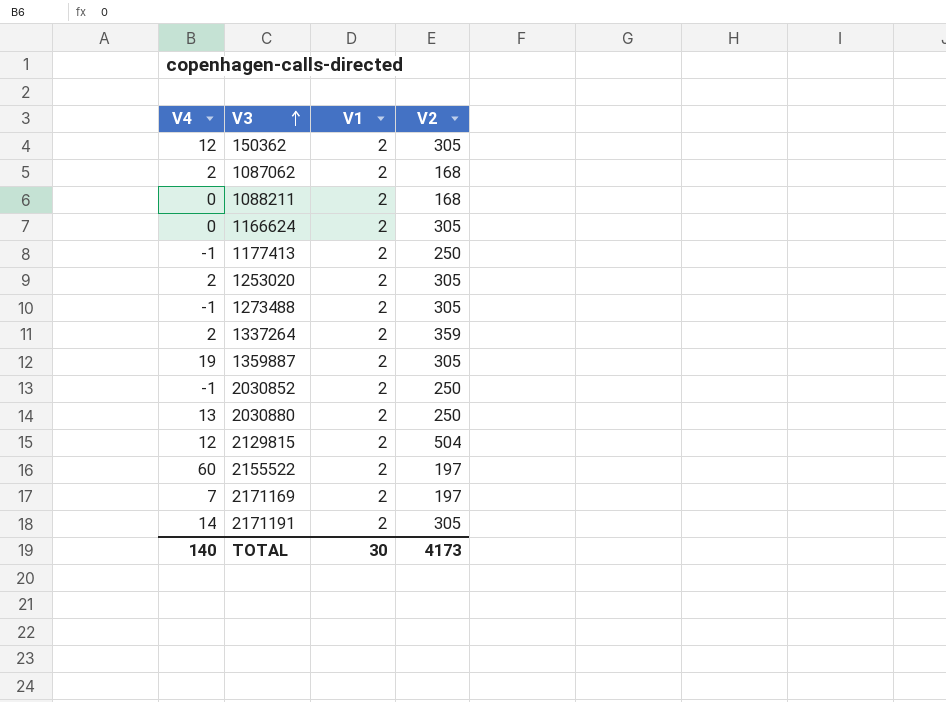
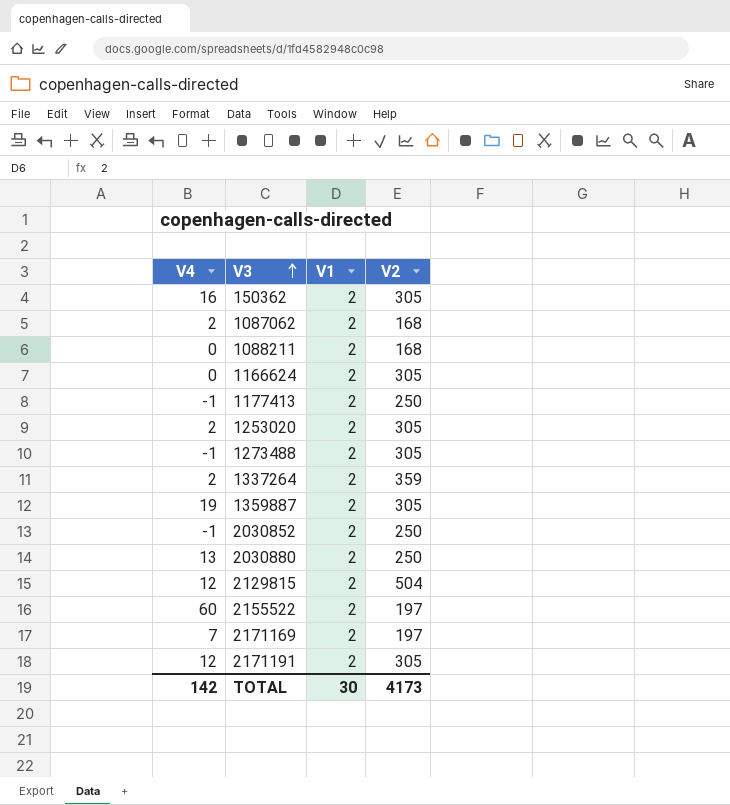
150362 | V4: 12 -> 16
2171191 | V4: 14 -> 12
TOTAL | V4: 140 -> 142

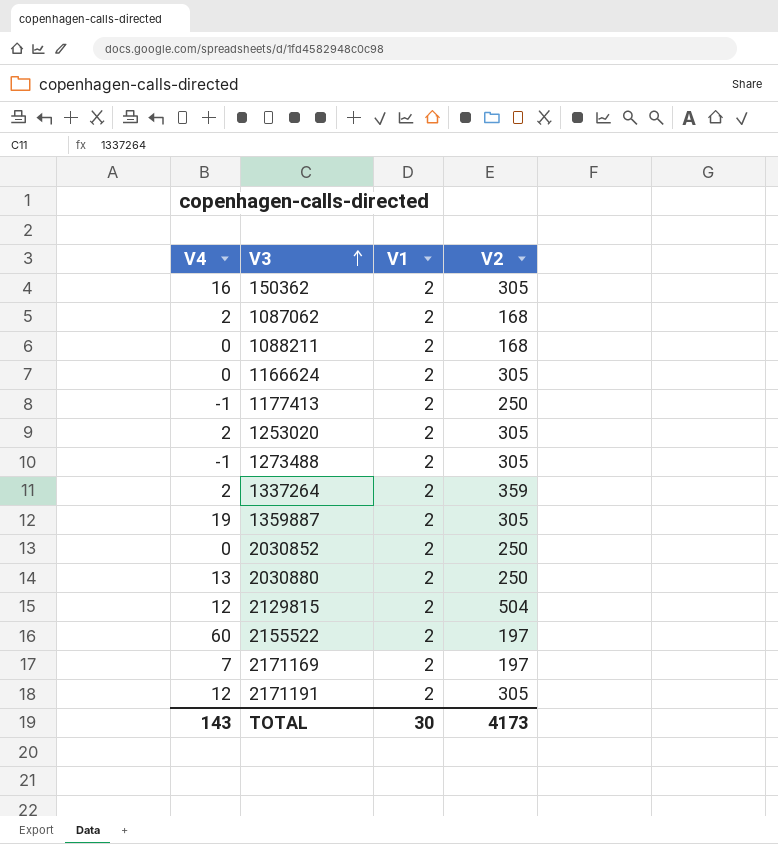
2030852 | V4: -1 -> 0
TOTAL | V4: 142 -> 143

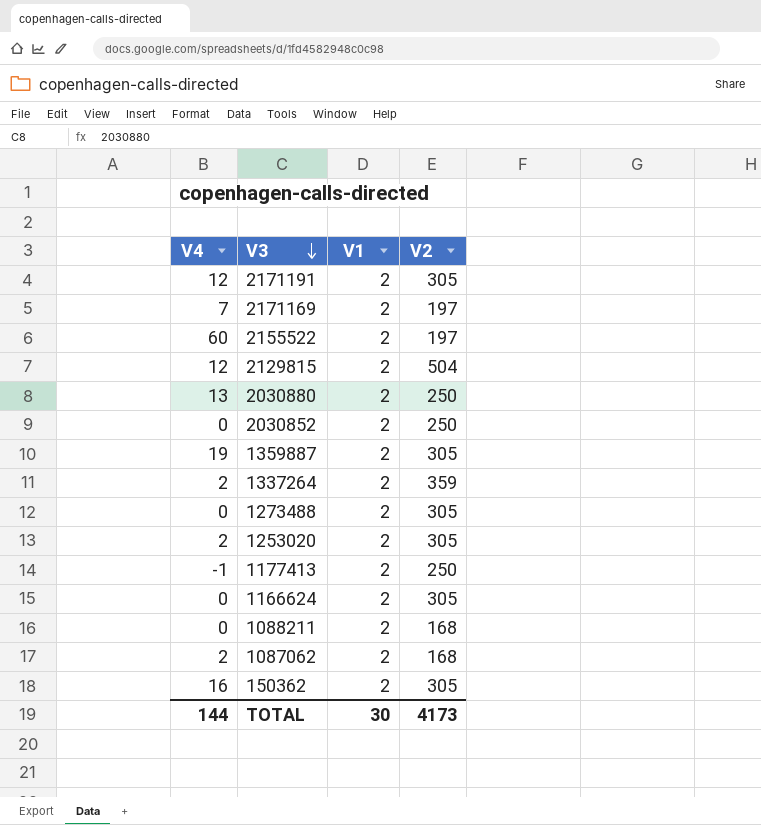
row order: V3 ascending -> V3 descending
1273488 | V4: -1 -> 0
TOTAL | V4: 143 -> 144

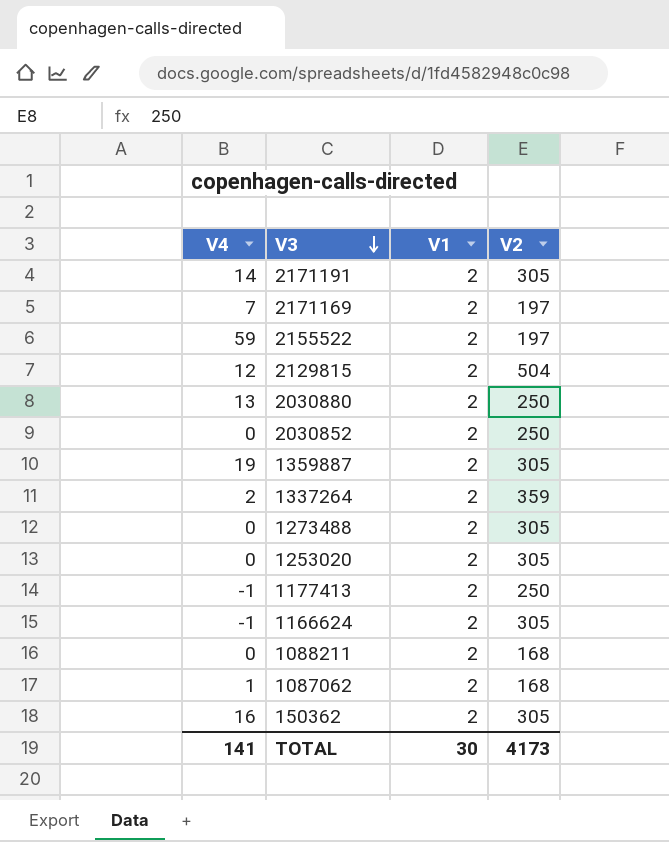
2171191 | V4: 12 -> 14
2155522 | V4: 60 -> 59
1253020 | V4: 2 -> 0
1166624 | V4: 0 -> -1
1087062 | V4: 2 -> 1
TOTAL | V4: 144 -> 141

